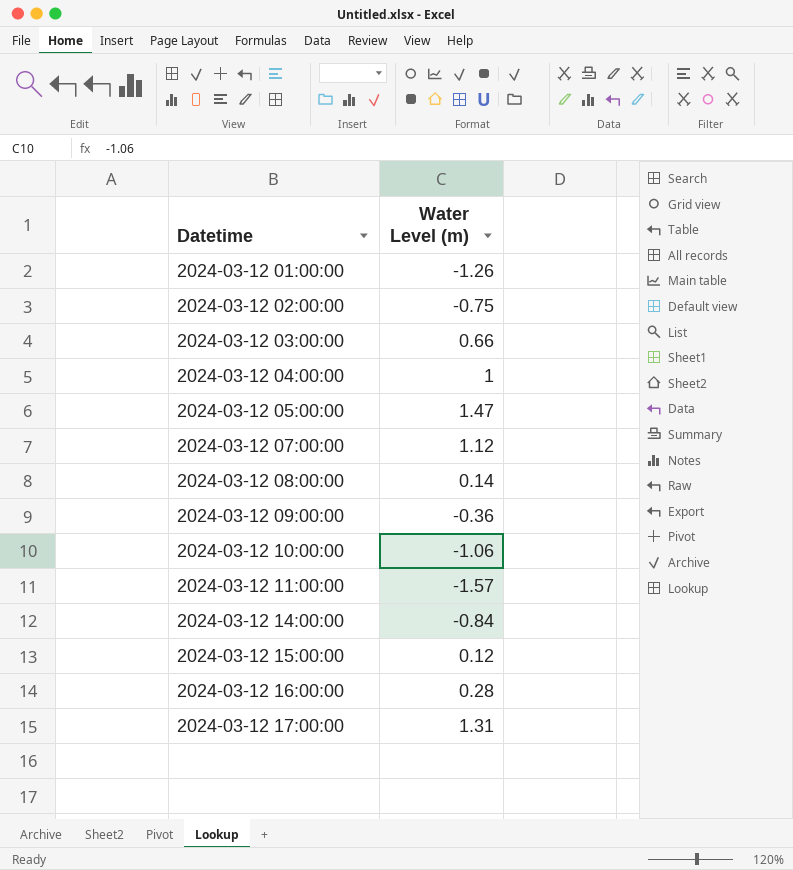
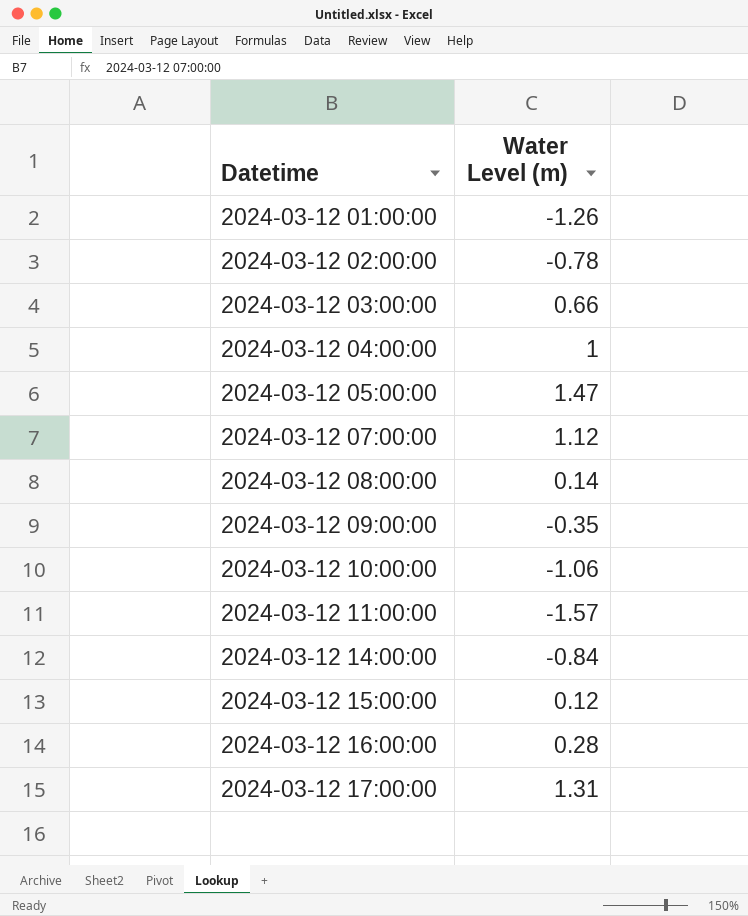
2024-03-12 02:00:00 | Water Level (m): -0.75 -> -0.78
2024-03-12 09:00:00 | Water Level (m): -0.36 -> -0.35

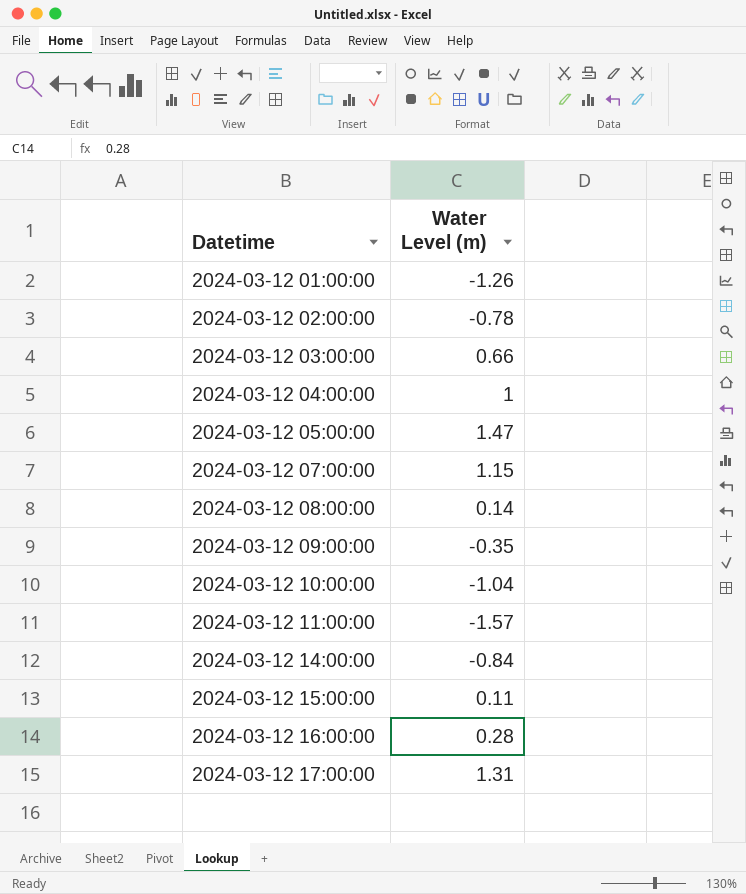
2024-03-12 07:00:00 | Water Level (m): 1.12 -> 1.15
2024-03-12 10:00:00 | Water Level (m): -1.06 -> -1.04
2024-03-12 15:00:00 | Water Level (m): 0.12 -> 0.11

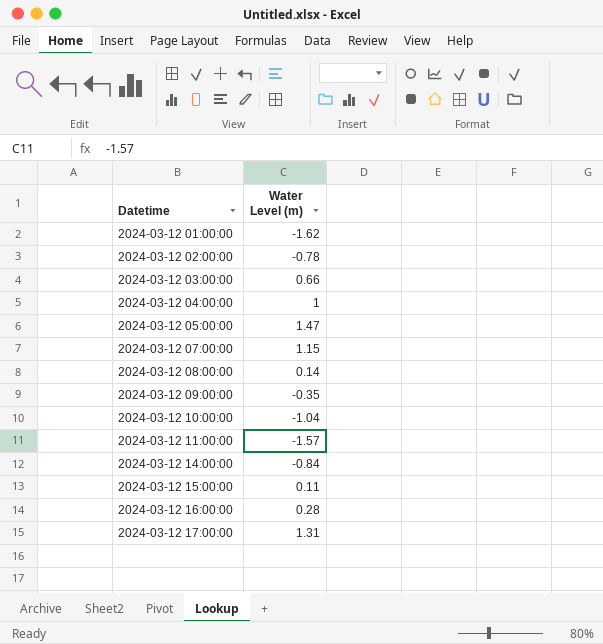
2024-03-12 01:00:00 | Water Level (m): -1.26 -> -1.62

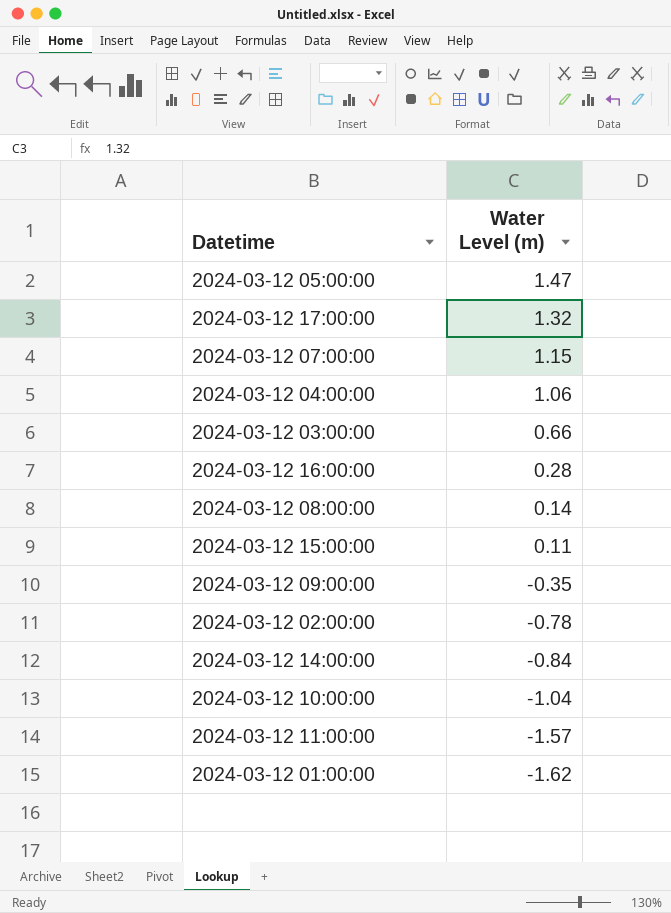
row order: Datetime ascending -> Water Level (m) descending
2024-03-12 17:00:00 | Water Level (m): 1.31 -> 1.32
2024-03-12 04:00:00 | Water Level (m): 1 -> 1.06

